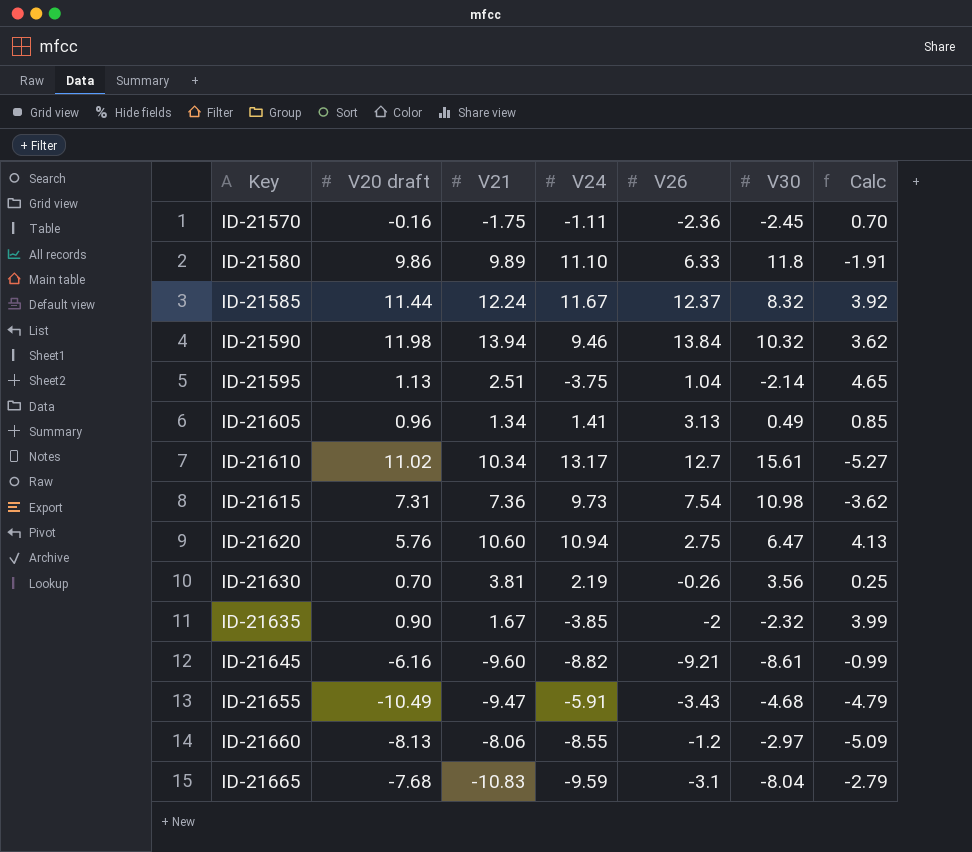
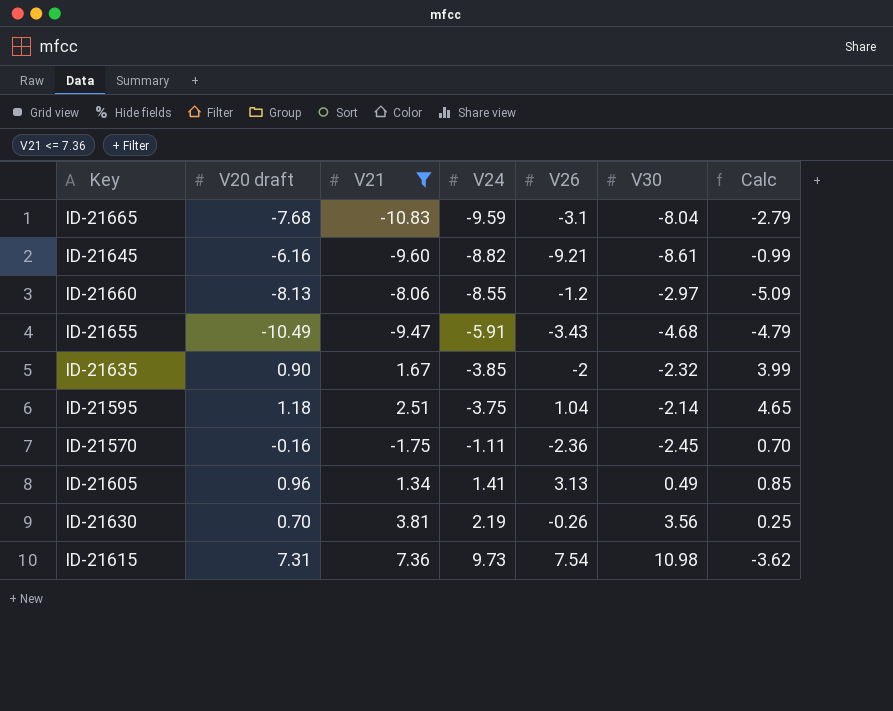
filter: none -> V21 <= 7.36
row order: Key ascending -> V24 ascending
ID-21595 | V20 draft: 1.13 -> 1.18

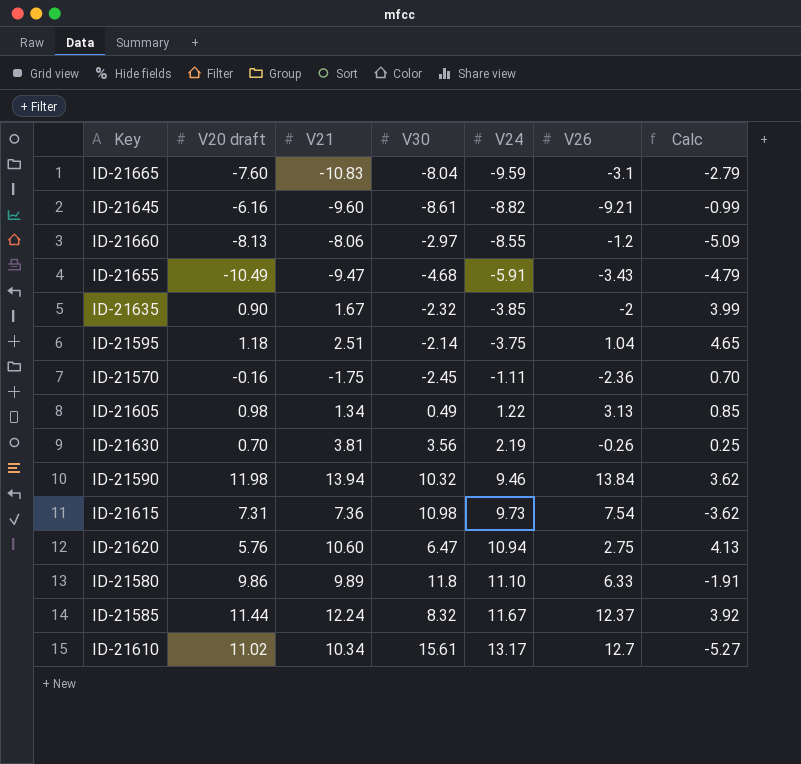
filter: V21 <= 7.36 -> none
column V30 | position: 6 -> 4
ID-21665 | V20 draft: -7.68 -> -7.60
ID-21605 | V20 draft: 0.96 -> 0.98
ID-21605 | V24: 1.41 -> 1.22

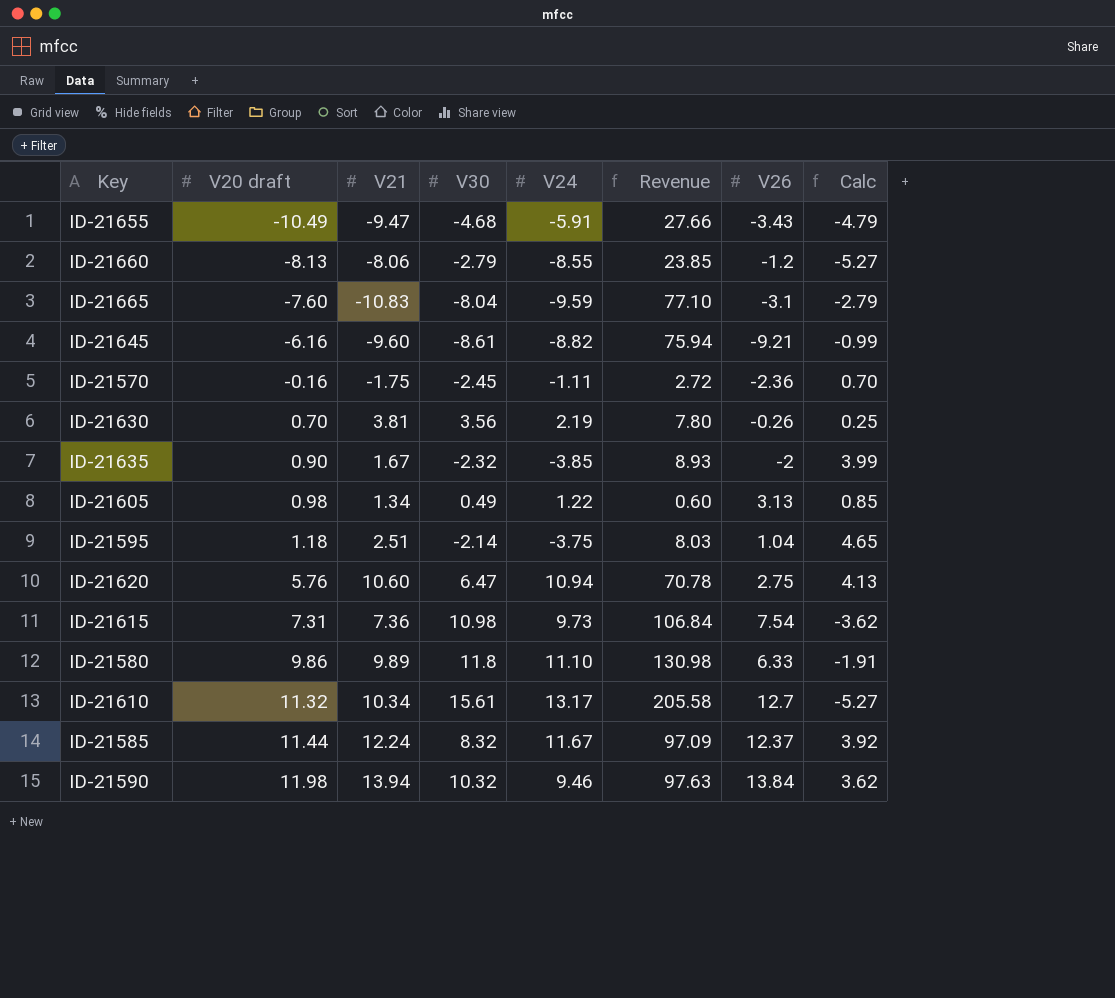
row order: V24 ascending -> V20 draft ascending
column Revenue | formula: none -> [V30] * [V24]
ID-21660 | V30: -2.97 -> -2.79
ID-21660 | Calc: -5.09 -> -5.27
ID-21610 | V20 draft: 11.02 -> 11.32

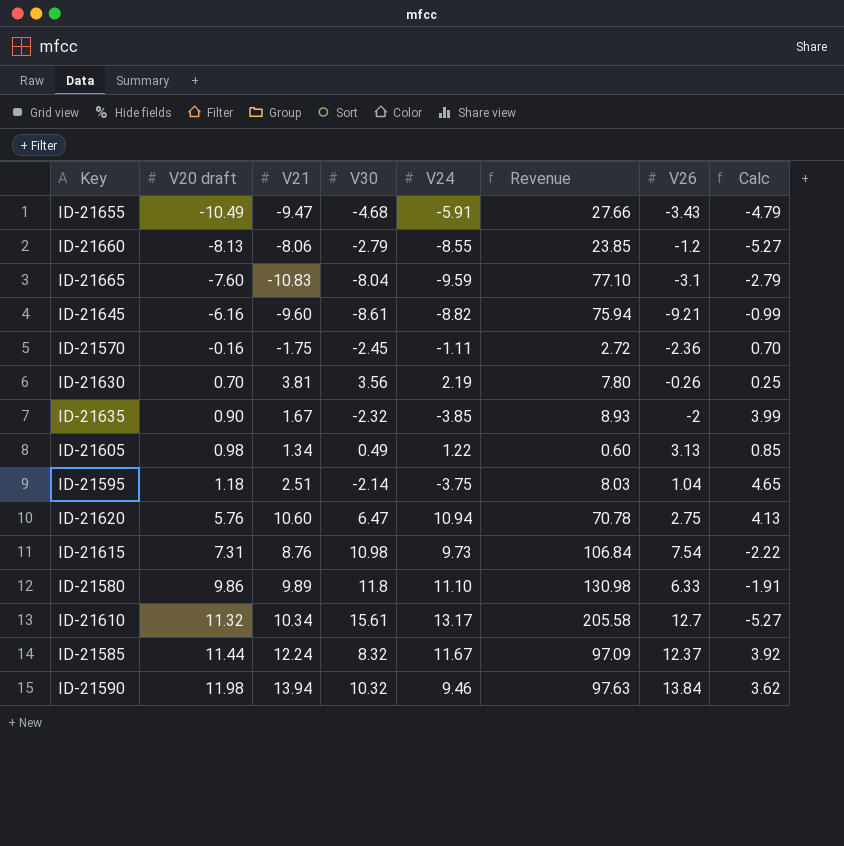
ID-21615 | V21: 7.36 -> 8.76
ID-21615 | Calc: -3.62 -> -2.22

